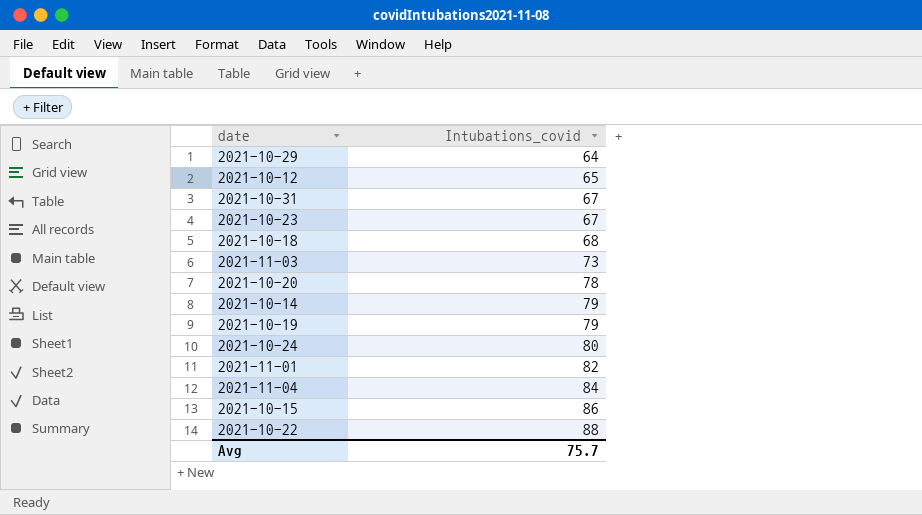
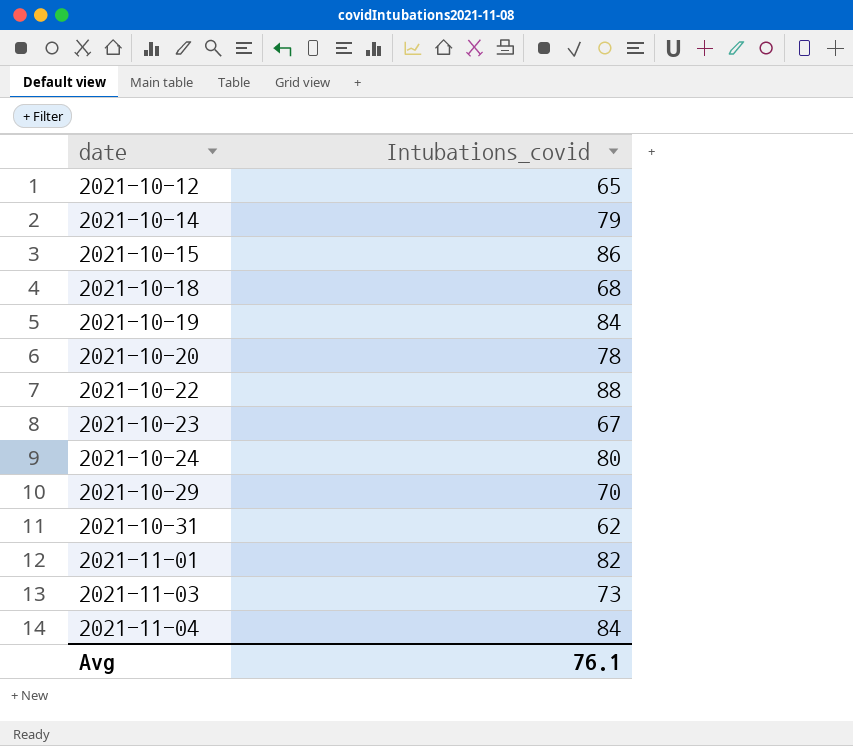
row order: Intubations_covid ascending -> date ascending
2021-10-19 | Intubations_covid: 79 -> 84
2021-10-29 | Intubations_covid: 64 -> 70
2021-10-31 | Intubations_covid: 67 -> 62
Avg | Intubations_covid: 75.7 -> 76.1

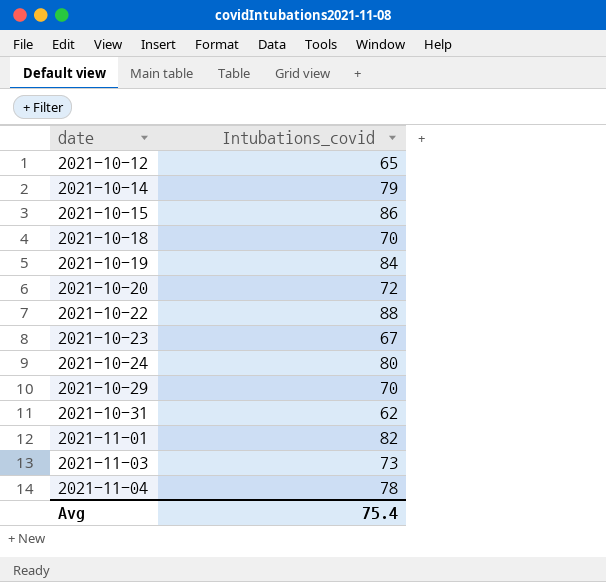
2021-10-18 | Intubations_covid: 68 -> 70
2021-10-20 | Intubations_covid: 78 -> 72
2021-11-04 | Intubations_covid: 84 -> 78
Avg | Intubations_covid: 76.1 -> 75.4

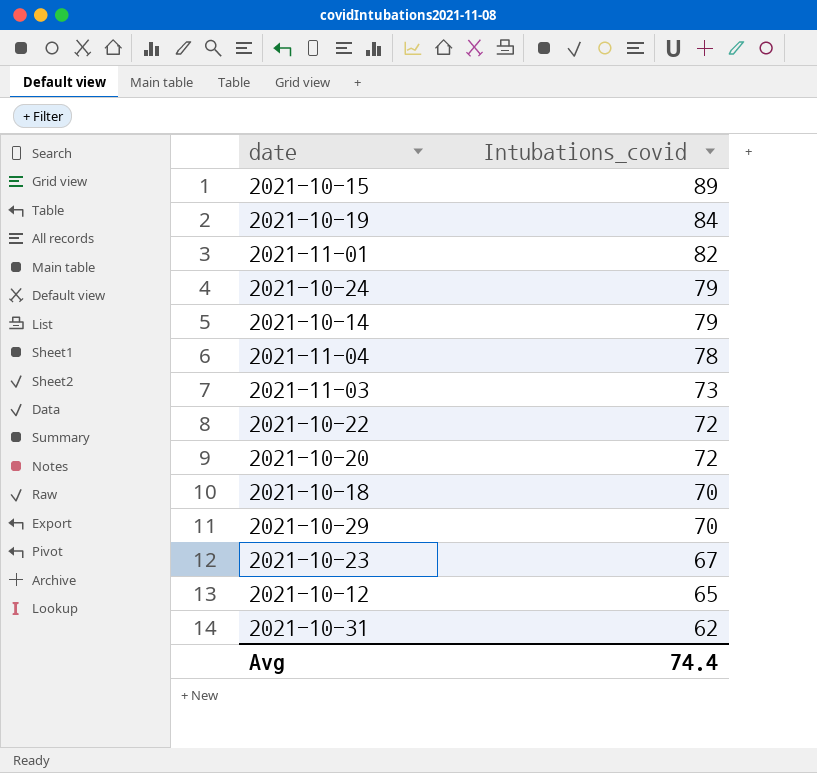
row order: date ascending -> Intubations_covid descending
2021-10-15 | Intubations_covid: 86 -> 89
2021-10-24 | Intubations_covid: 80 -> 79
2021-10-22 | Intubations_covid: 88 -> 72
Avg | Intubations_covid: 75.4 -> 74.4

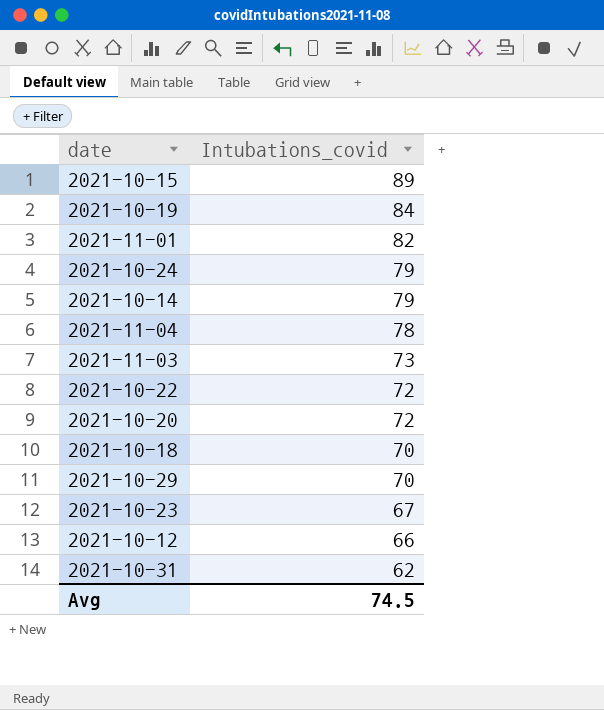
2021-10-12 | Intubations_covid: 65 -> 66
Avg | Intubations_covid: 74.4 -> 74.5

